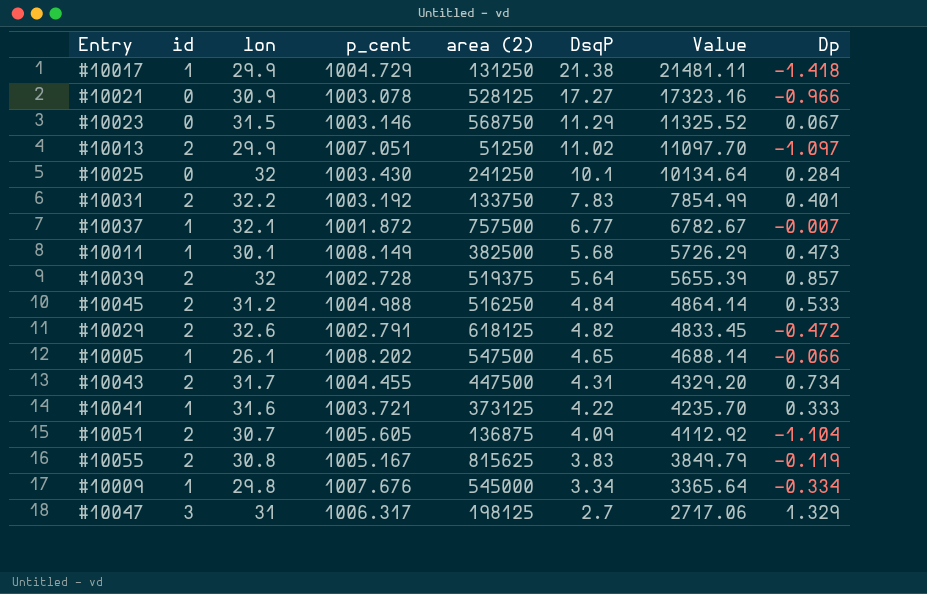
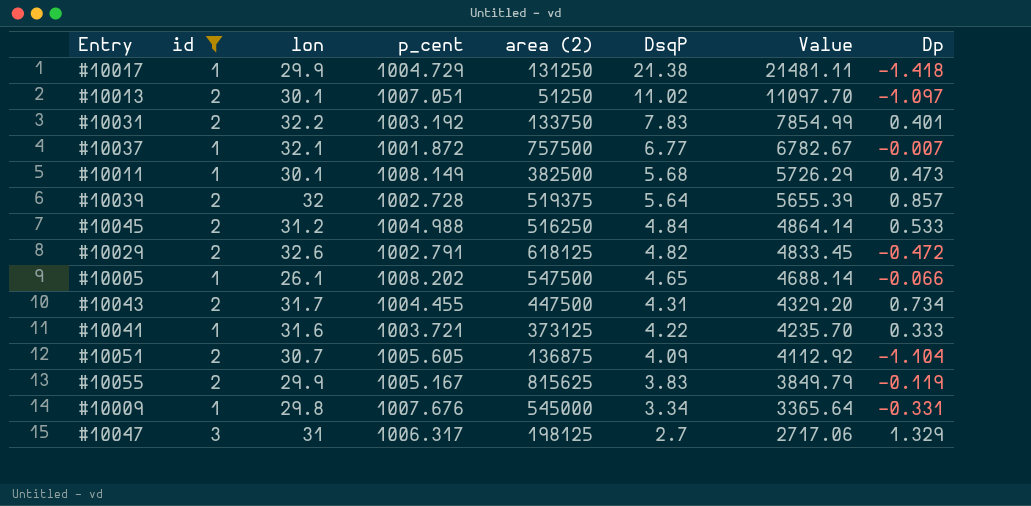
filter: none -> id != 0
#10013 | lon: 29.9 -> 30.1
#10055 | lon: 30.8 -> 29.9
#10009 | Dp: -0.334 -> -0.331

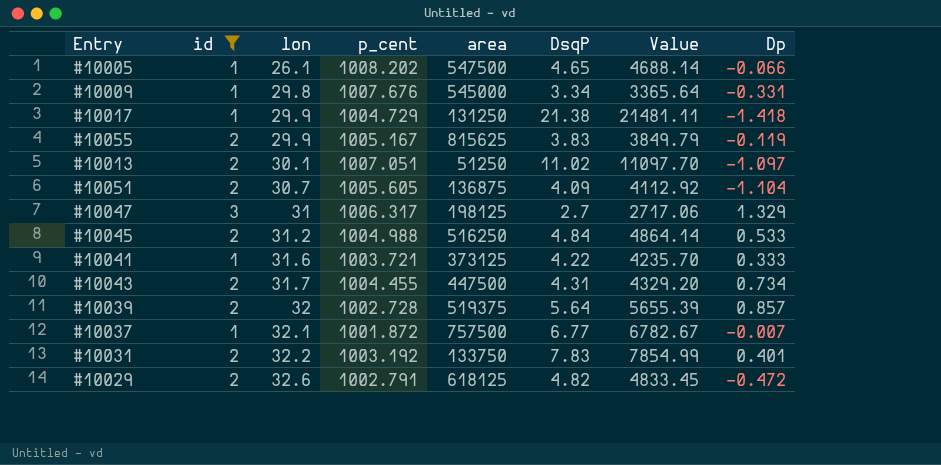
row order: DsqP descending -> lon ascending
column name: area (2) -> area
row #10011: 1 | 30.1 | 1008.149 | 382500 | 5.68 | 5726.29 | 0.473 -> none

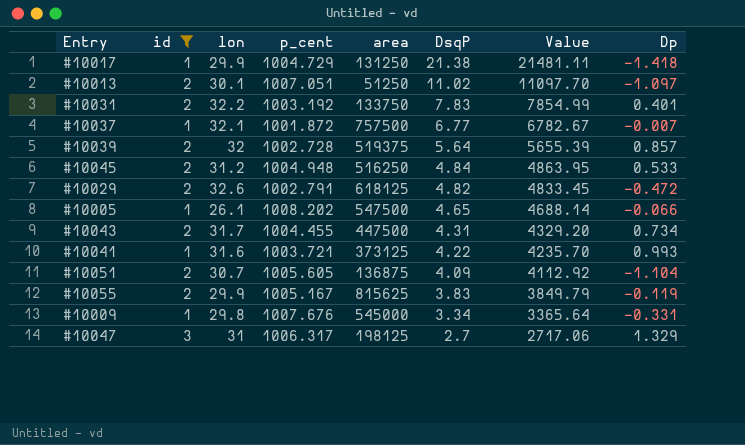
row order: lon ascending -> DsqP descending
#10045 | p_cent: 1004.988 -> 1004.948
#10045 | Value: 4864.14 -> 4863.95
#10041 | Dp: 0.333 -> 0.993

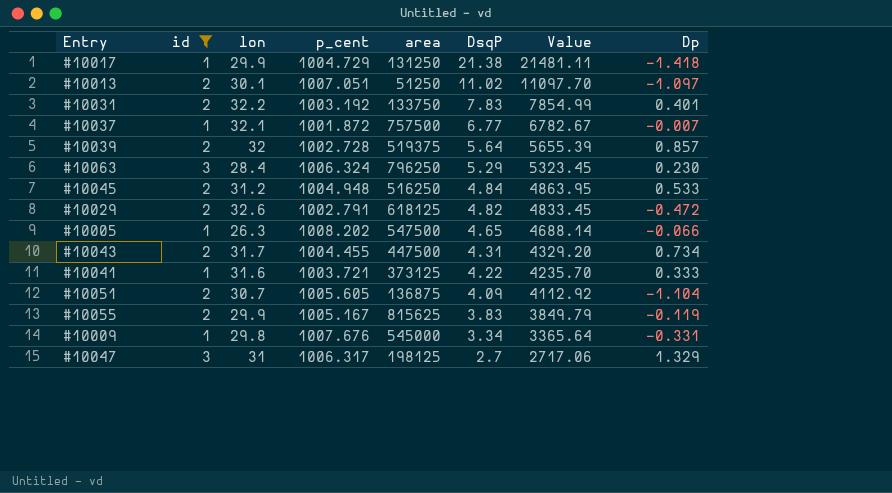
row #10063: none -> 3 | 28.4 | 1006.324 | 796250 | 5.29 | 5323.45 | 0.230
#10005 | lon: 26.1 -> 26.3
#10041 | Dp: 0.993 -> 0.333

